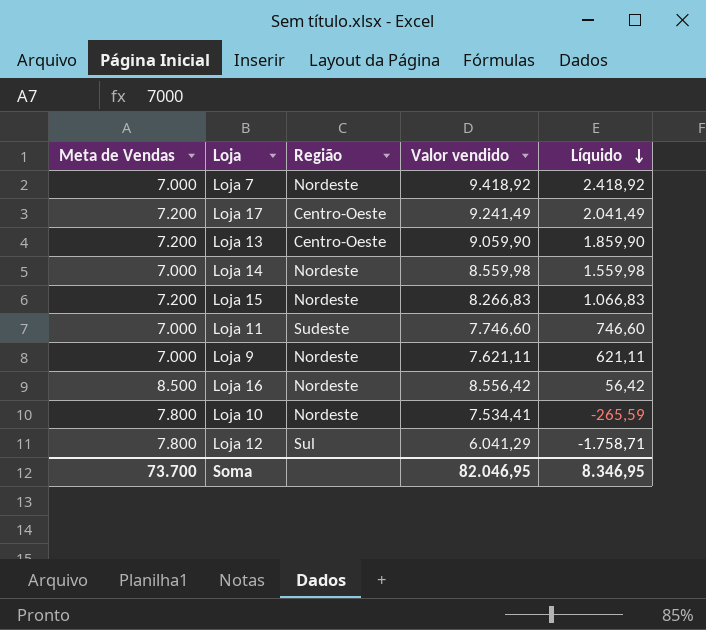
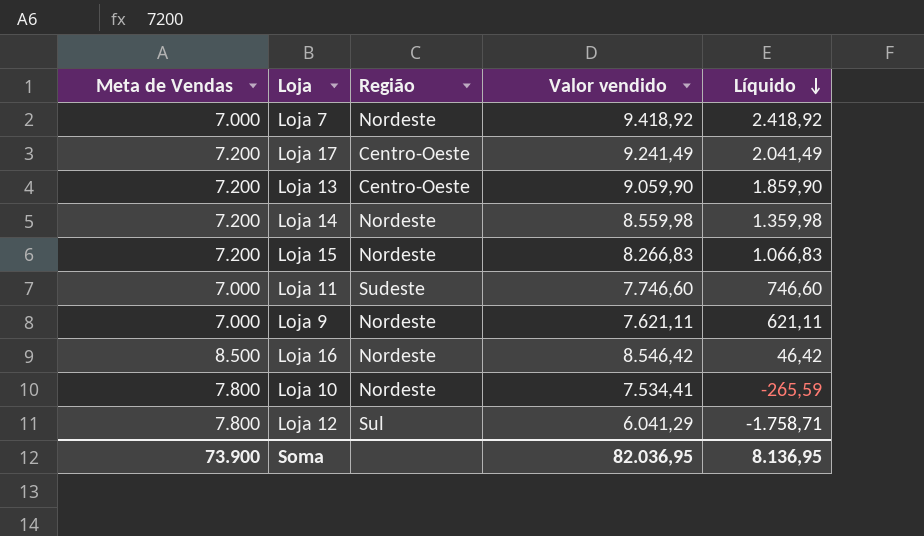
Loja 14 | Meta de Vendas: 7.000 -> 7.200
Loja 14 | Líquido: 1.559,98 -> 1.359,98
Loja 16 | Valor vendido: 8.556,42 -> 8.546,42
Loja 16 | Líquido: 56,42 -> 46,42
Soma | Meta de Vendas: 73.700 -> 73.900
Soma | Valor vendido: 82.046,95 -> 82.036,95
Soma | Líquido: 8.346,95 -> 8.136,95

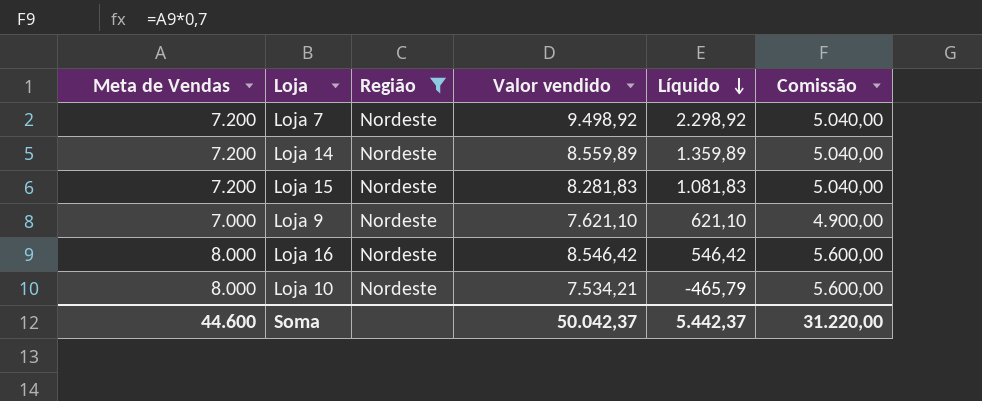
filter: none -> Região = Nordeste
column Comissão | formula: none -> [Meta de Vendas] * 0,7
Loja 7 | Meta de Vendas: 7.000 -> 7.200
Loja 7 | Valor vendido: 9.418,92 -> 9.498,92
Loja 7 | Líquido: 2.418,92 -> 2.298,92
Loja 14 | Valor vendido: 8.559,98 -> 8.559,89
Loja 14 | Líquido: 1.359,98 -> 1.359,89
Loja 15 | Valor vendido: 8.266,83 -> 8.281,83
Loja 15 | Líquido: 1.066,83 -> 1.081,83
Loja 9 | Valor vendido: 7.621,11 -> 7.621,10
Loja 9 | Líquido: 621,11 -> 621,10
Loja 16 | Meta de Vendas: 8.500 -> 8.000
Loja 16 | Líquido: 46,42 -> 546,42
Loja 10 | Meta de Vendas: 7.800 -> 8.000
Loja 10 | Valor vendido: 7.534,41 -> 7.534,21
Loja 10 | Líquido: -265,59 -> -465,79
Soma | Meta de Vendas: 73.900 -> 44.600
Soma | Valor vendido: 82.036,95 -> 50.042,37
Soma | Líquido: 8.136,95 -> 5.442,37

